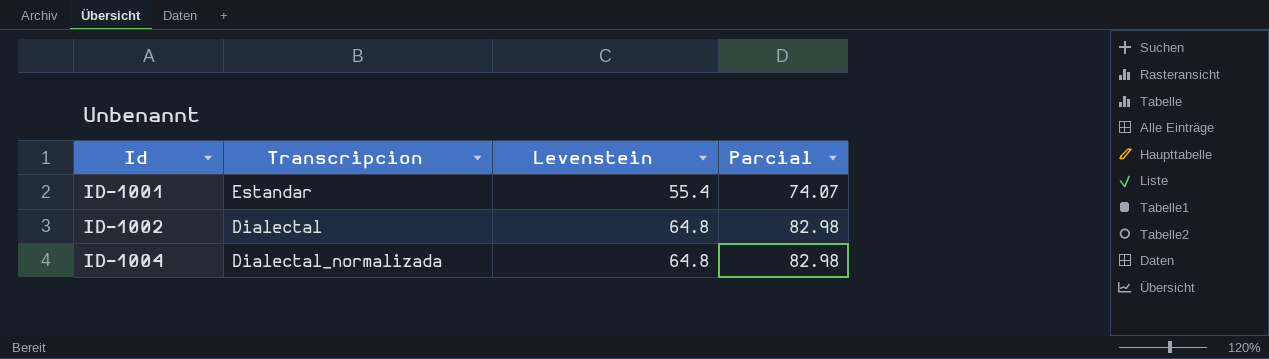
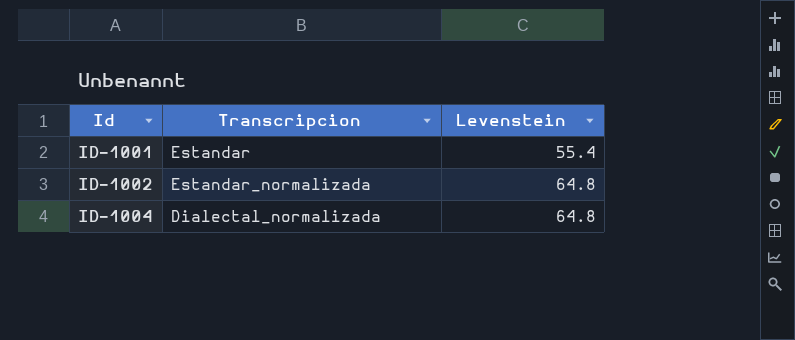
column Parcial | position: 4 -> none
ID-1002 | Transcripcion: Dialectal -> Estandar_normalizada

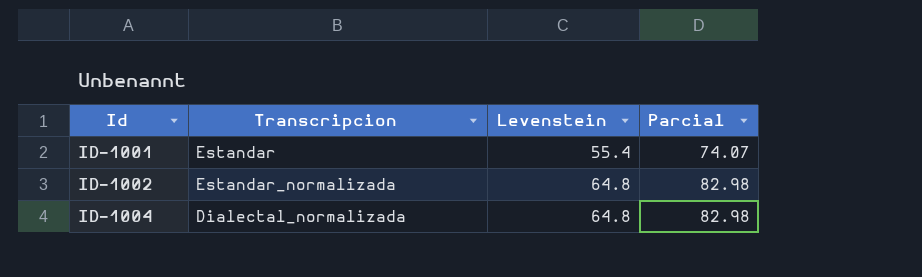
column Parcial | position: none -> 4

